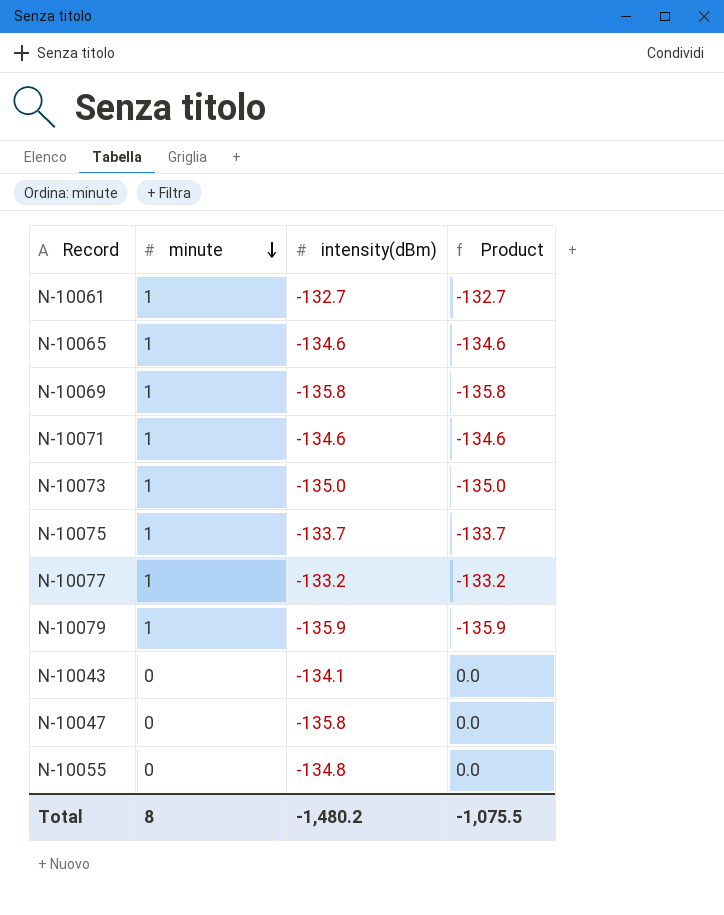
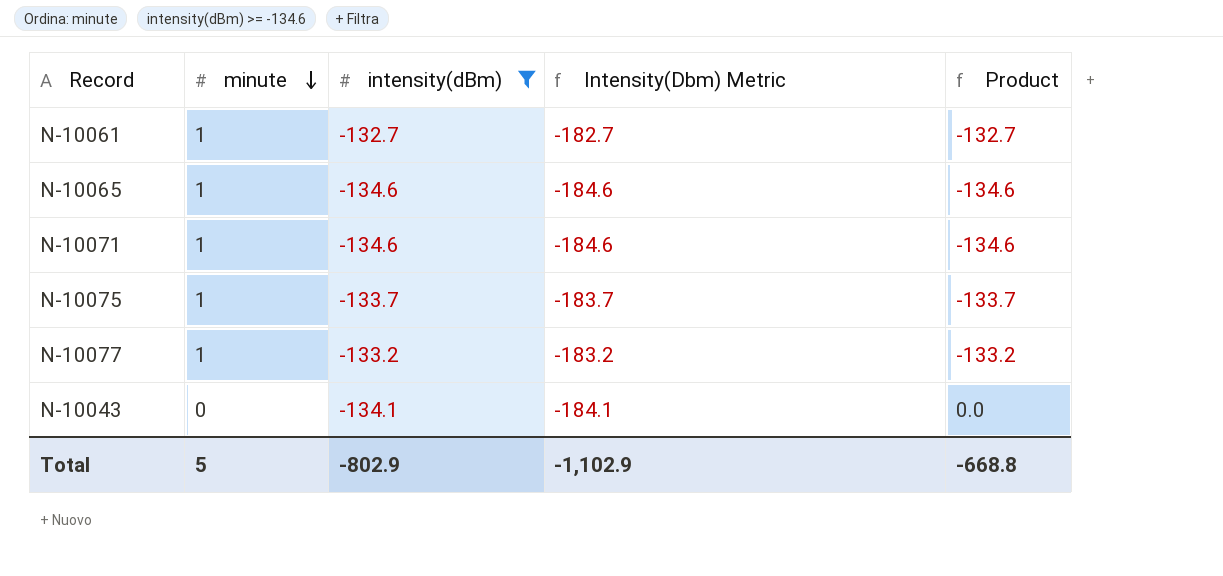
filter: none -> intensity(dBm) >= -134.6
column Intensity(Dbm) Metric | formula: none -> [intensity(dBm)] - 50
Total | minute: 8 -> 5
Total | intensity(dBm): -1,480.2 -> -802.9
Total | Product: -1,075.5 -> -668.8

